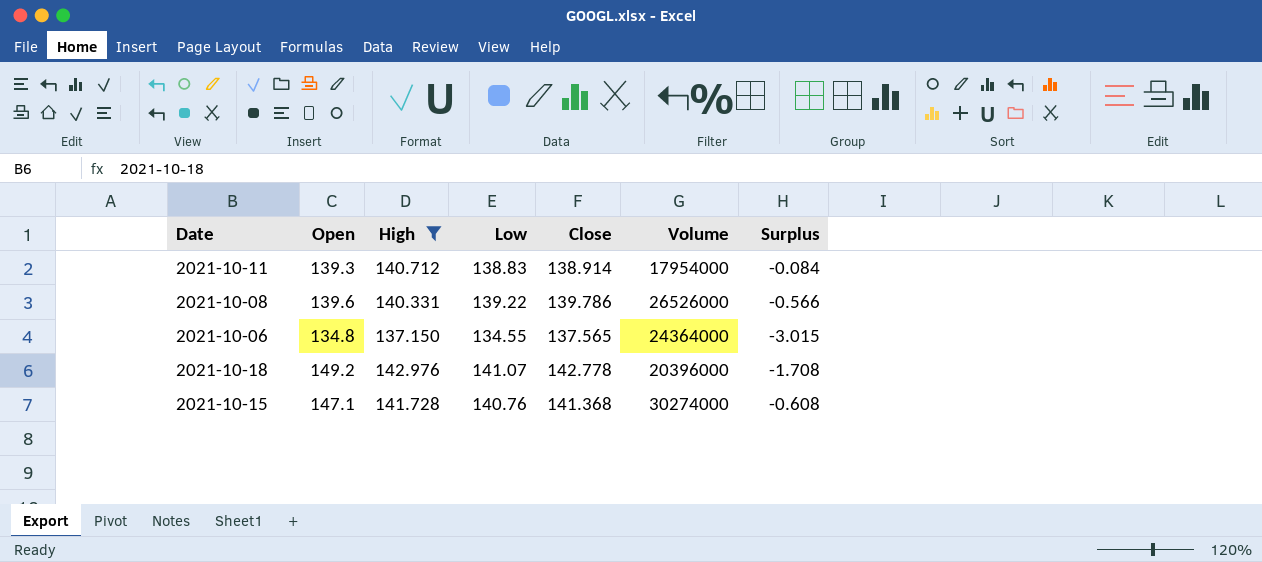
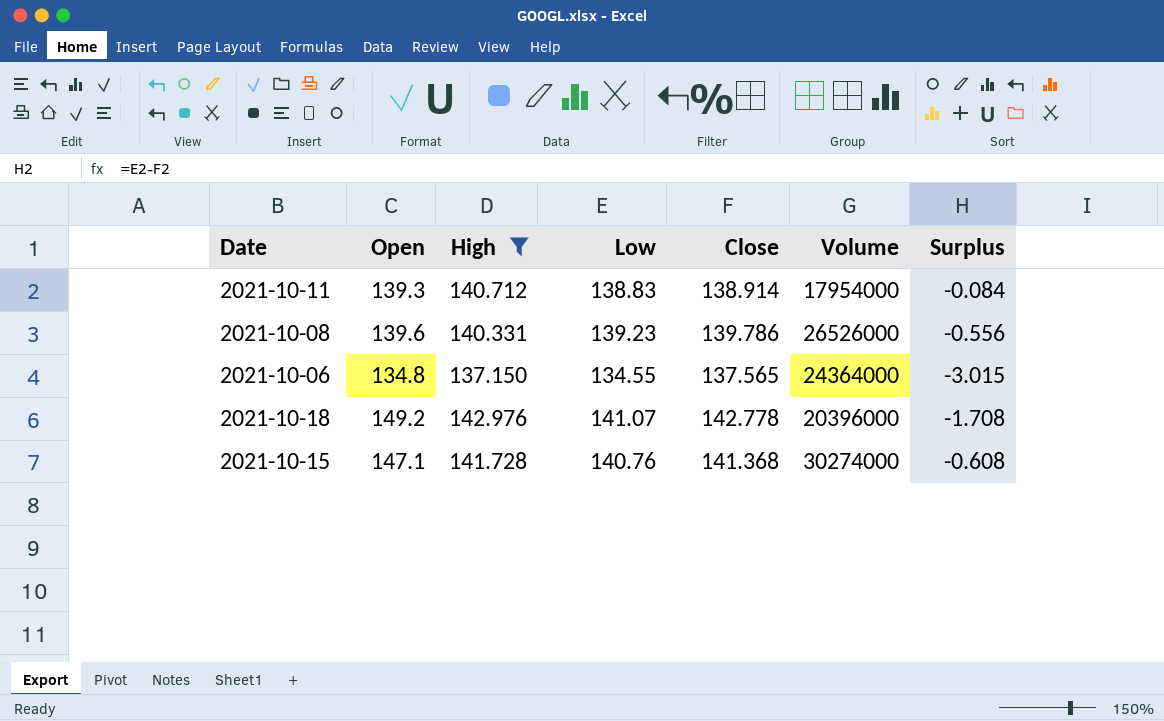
2021-10-08 | Low: 139.22 -> 139.23
2021-10-08 | Surplus: -0.566 -> -0.556

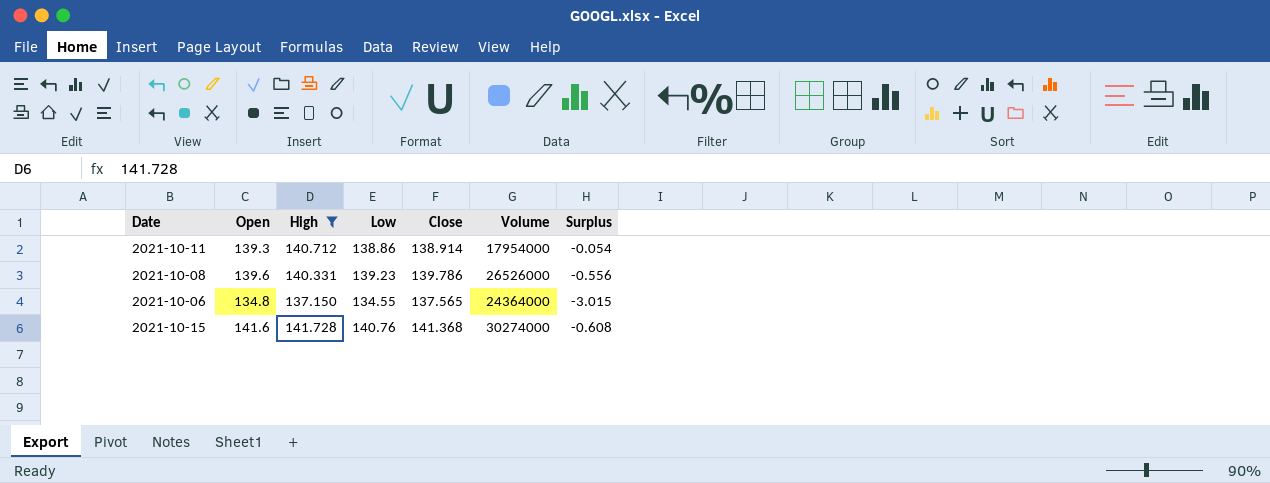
row 2021-10-18: 149.2 | 142.976 | 141.07 | 142.778 | 20396000 | -1.708 -> none
2021-10-11 | Low: 138.83 -> 138.86
2021-10-11 | Surplus: -0.084 -> -0.054
2021-10-15 | Open: 147.1 -> 141.6

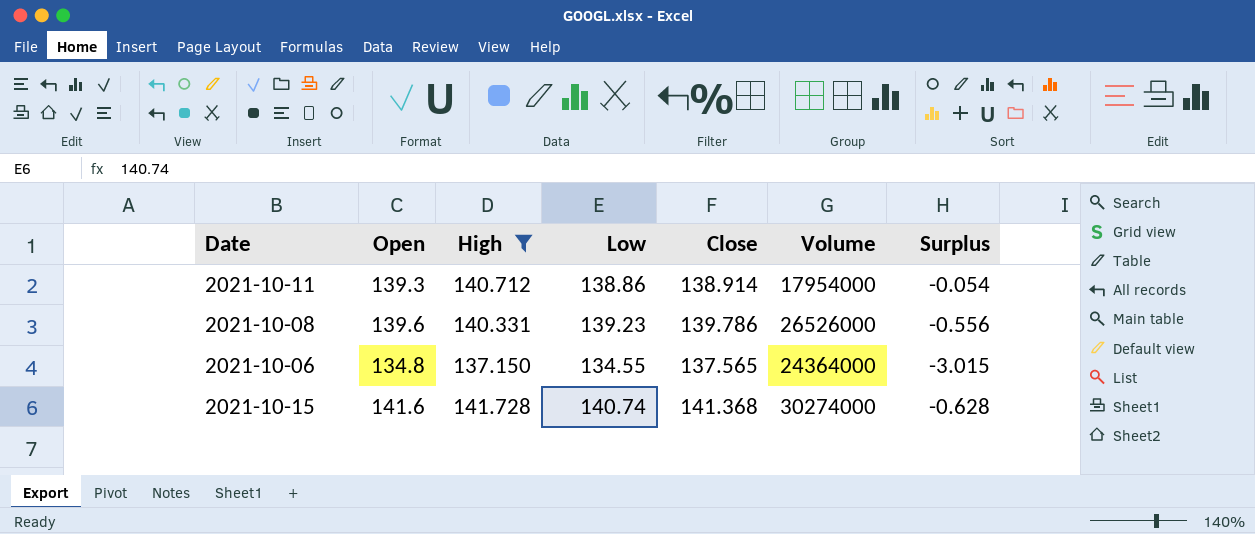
2021-10-15 | Low: 140.76 -> 140.74
2021-10-15 | Surplus: -0.608 -> -0.628

